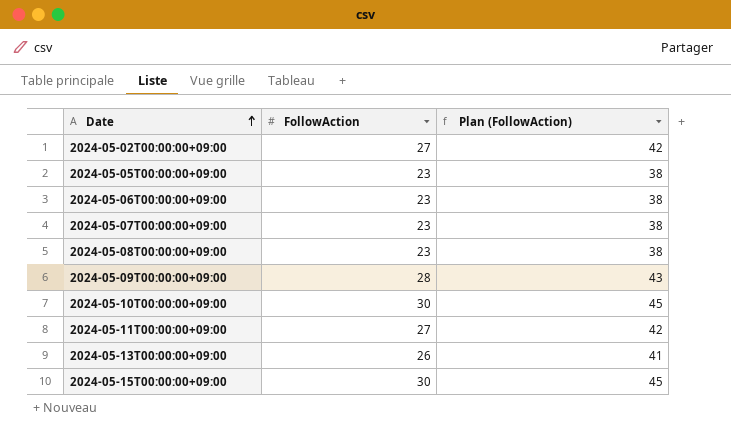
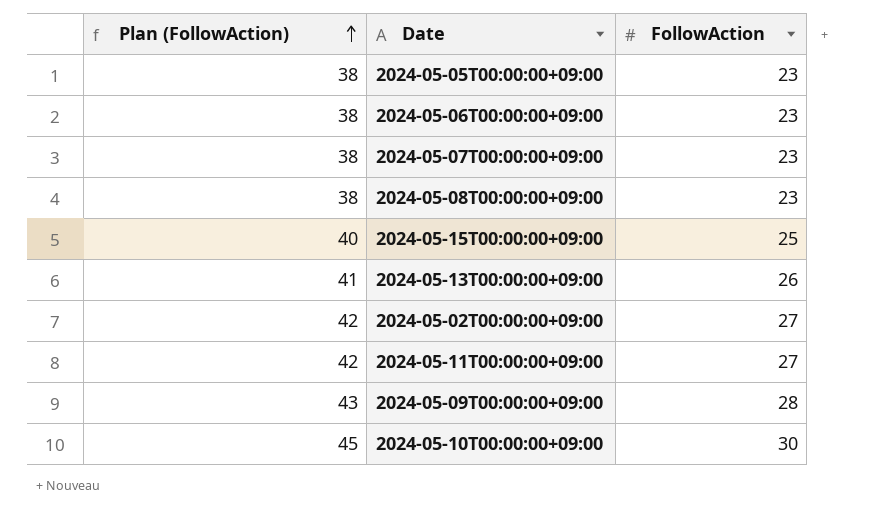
row order: Date ascending -> Plan (FollowAction) ascending
column Plan (FollowAction) | position: 3 -> 1
2024-05-15T00:00:00+09:00 | Plan (FollowAction): 45 -> 40
2024-05-15T00:00:00+09:00 | FollowAction: 30 -> 25

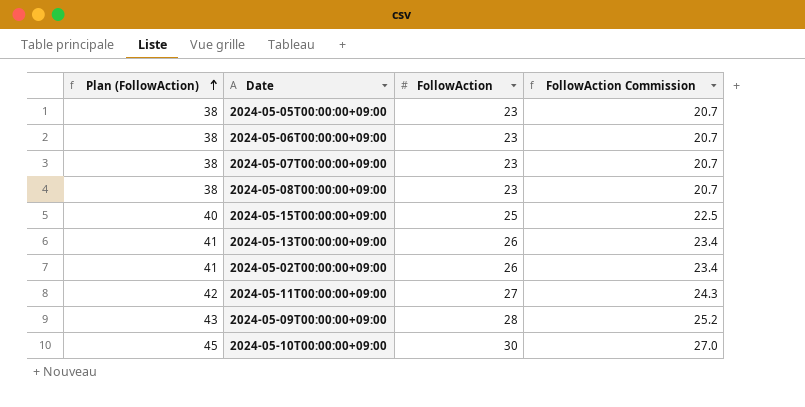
column FollowAction Commission | formula: none -> [FollowAction] * 0.9
2024-05-02T00:00:00+09:00 | Plan (FollowAction): 42 -> 41
2024-05-02T00:00:00+09:00 | FollowAction: 27 -> 26

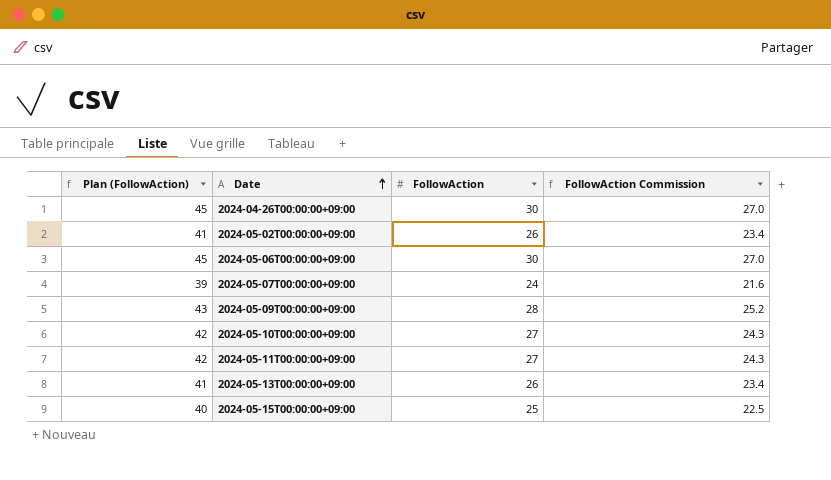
row order: Plan (FollowAction) ascending -> Date ascending
row 2024-05-05T00:00:00+09:00: 38 | 23 | 20.7 -> none
row 2024-05-08T00:00:00+09:00: 38 | 23 | 20.7 -> none
row 2024-04-26T00:00:00+09:00: none -> 45 | 30 | 27.0
2024-05-06T00:00:00+09:00 | Plan (FollowAction): 38 -> 45
2024-05-06T00:00:00+09:00 | FollowAction: 23 -> 30
2024-05-06T00:00:00+09:00 | FollowAction Commission: 20.7 -> 27.0
2024-05-07T00:00:00+09:00 | Plan (FollowAction): 38 -> 39
2024-05-07T00:00:00+09:00 | FollowAction: 23 -> 24
2024-05-07T00:00:00+09:00 | FollowAction Commission: 20.7 -> 21.6
2024-05-10T00:00:00+09:00 | Plan (FollowAction): 45 -> 42
2024-05-10T00:00:00+09:00 | FollowAction: 30 -> 27
2024-05-10T00:00:00+09:00 | FollowAction Commission: 27.0 -> 24.3

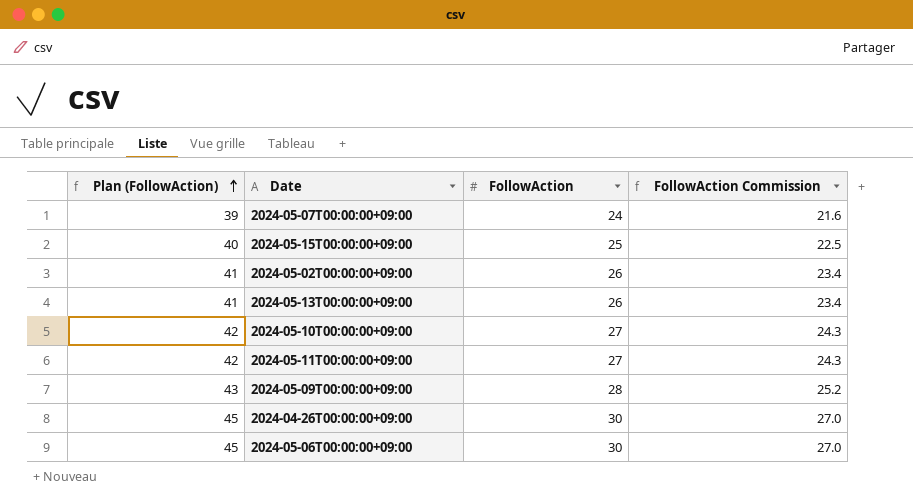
row order: Date ascending -> Plan (FollowAction) ascending

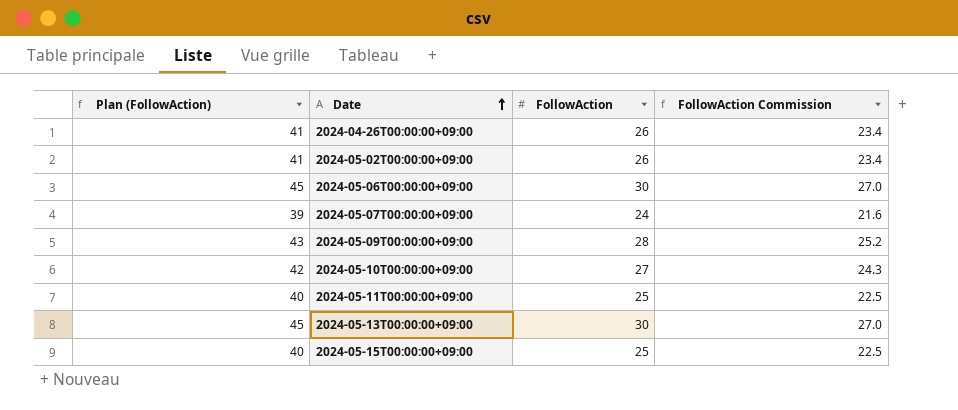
row order: Plan (FollowAction) ascending -> Date ascending
2024-04-26T00:00:00+09:00 | Plan (FollowAction): 45 -> 41
2024-04-26T00:00:00+09:00 | FollowAction: 30 -> 26
2024-04-26T00:00:00+09:00 | FollowAction Commission: 27.0 -> 23.4
2024-05-11T00:00:00+09:00 | Plan (FollowAction): 42 -> 40
2024-05-11T00:00:00+09:00 | FollowAction: 27 -> 25
2024-05-11T00:00:00+09:00 | FollowAction Commission: 24.3 -> 22.5
2024-05-13T00:00:00+09:00 | Plan (FollowAction): 41 -> 45
2024-05-13T00:00:00+09:00 | FollowAction: 26 -> 30
2024-05-13T00:00:00+09:00 | FollowAction Commission: 23.4 -> 27.0

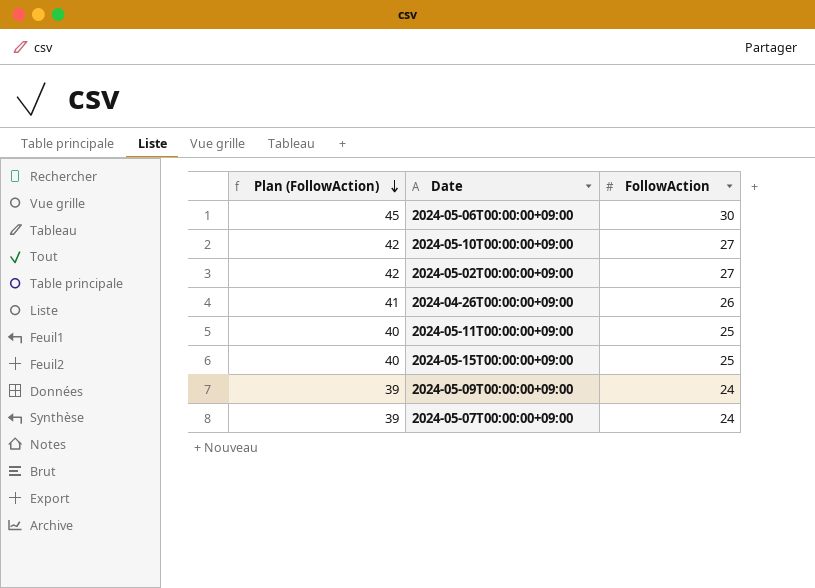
row order: Date ascending -> Plan (FollowAction) descending
column FollowAction Commission | formula: [FollowAction] * 0.9 -> none
row 2024-05-13T00:00:00+09:00: 45 | 30 | 27.0 -> none
2024-05-02T00:00:00+09:00 | Plan (FollowAction): 41 -> 42
2024-05-02T00:00:00+09:00 | FollowAction: 26 -> 27
2024-05-09T00:00:00+09:00 | Plan (FollowAction): 43 -> 39
2024-05-09T00:00:00+09:00 | FollowAction: 28 -> 24

